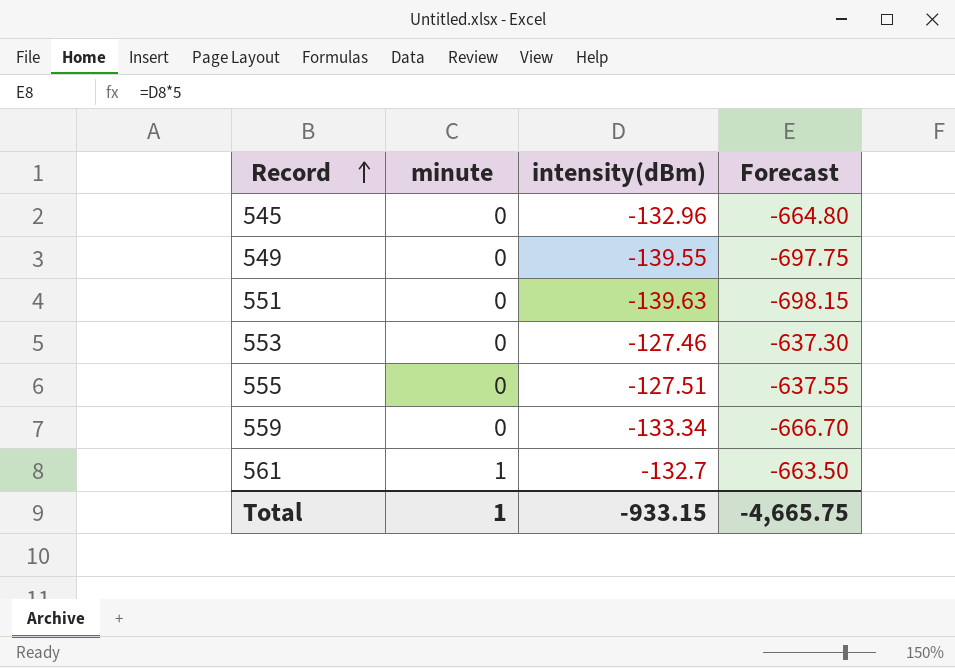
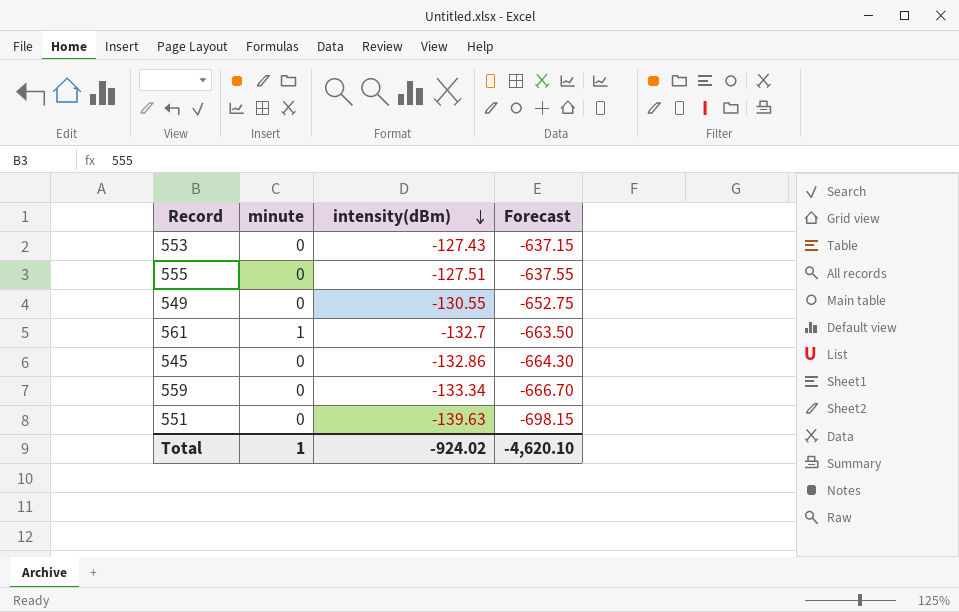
row order: Record ascending -> intensity(dBm) descending
553 | intensity(dBm): -127.46 -> -127.43
553 | Forecast: -637.30 -> -637.15
549 | intensity(dBm): -139.55 -> -130.55
549 | Forecast: -697.75 -> -652.75
545 | intensity(dBm): -132.96 -> -132.86
545 | Forecast: -664.80 -> -664.30
Total | intensity(dBm): -933.15 -> -924.02
Total | Forecast: -4,665.75 -> -4,620.10

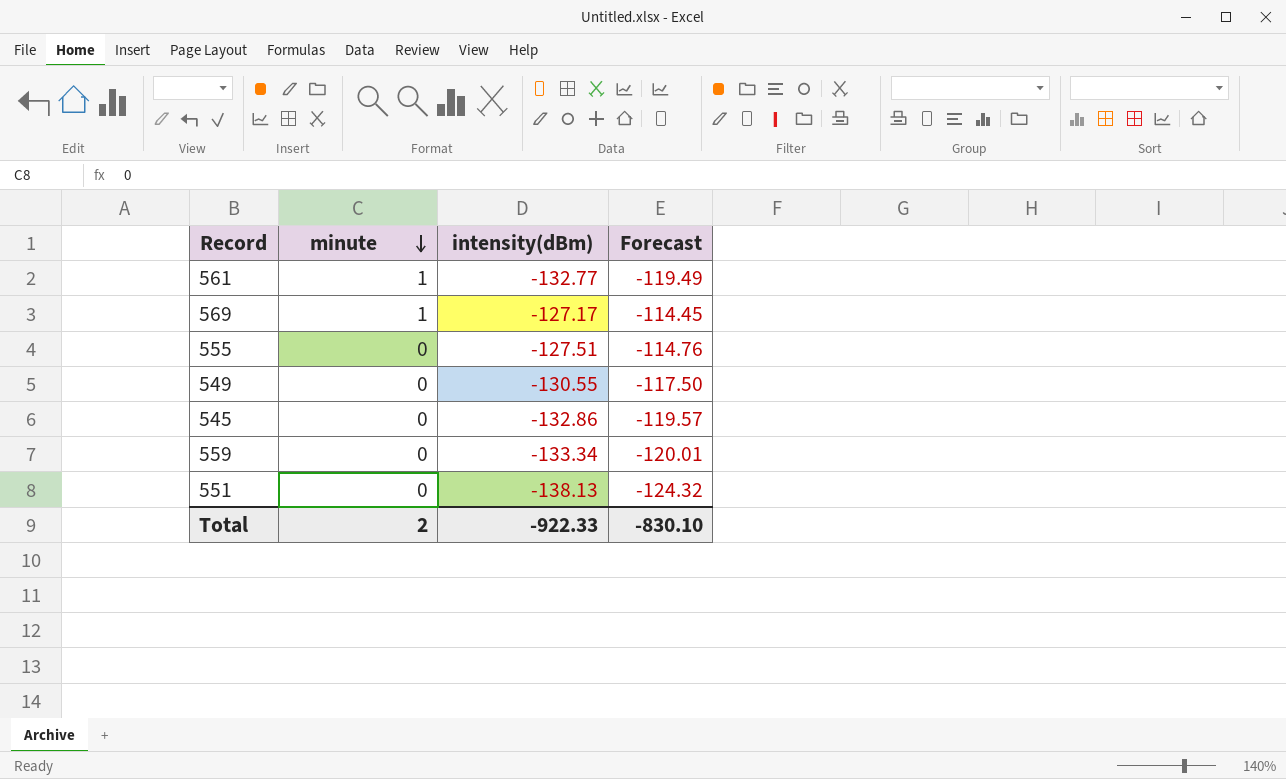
row order: intensity(dBm) descending -> minute descending
column Forecast | formula: [intensity(dBm)] * 5 -> [intensity(dBm)] * 0.9
row 553: 0 | -127.43 | -637.15 -> none
561 | intensity(dBm): -132.7 -> -132.77
row 569: none -> 1 | -127.17 | -114.45
551 | intensity(dBm): -139.63 -> -138.13
Total | minute: 1 -> 2
Total | intensity(dBm): -924.02 -> -922.33
Total | Forecast: -4,620.10 -> -830.10

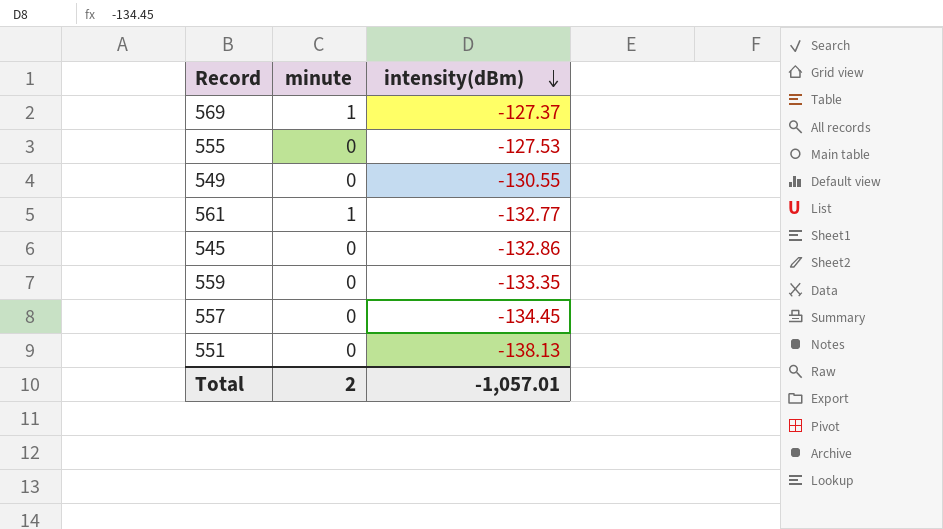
row order: minute descending -> intensity(dBm) descending
column Forecast | formula: [intensity(dBm)] * 0.9 -> none
569 | intensity(dBm): -127.17 -> -127.37
555 | intensity(dBm): -127.51 -> -127.53
559 | intensity(dBm): -133.34 -> -133.35
row 557: none -> 0 | -134.45
Total | intensity(dBm): -922.33 -> -1,057.01

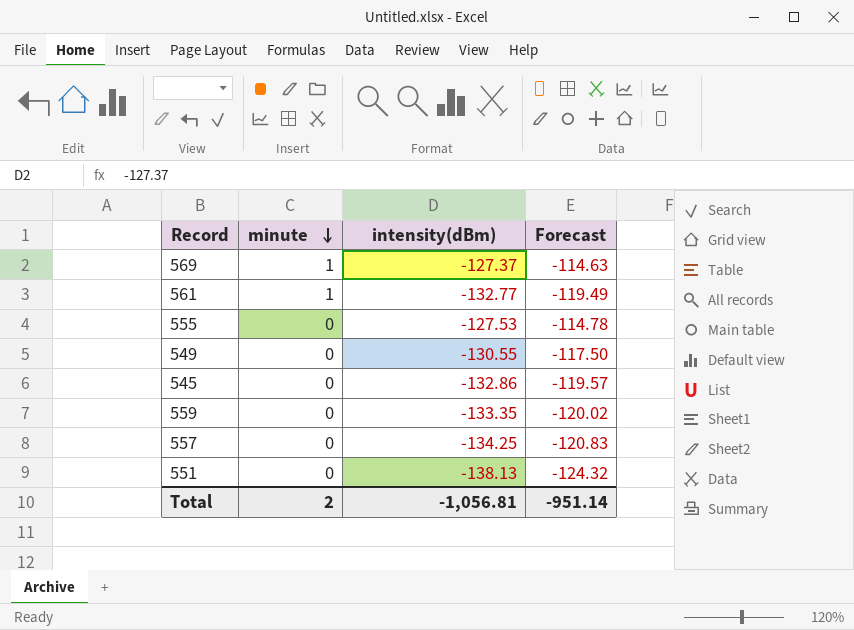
row order: intensity(dBm) descending -> minute descending
column Forecast | formula: none -> [intensity(dBm)] * 0.9
557 | intensity(dBm): -134.45 -> -134.25
Total | intensity(dBm): -1,057.01 -> -1,056.81

